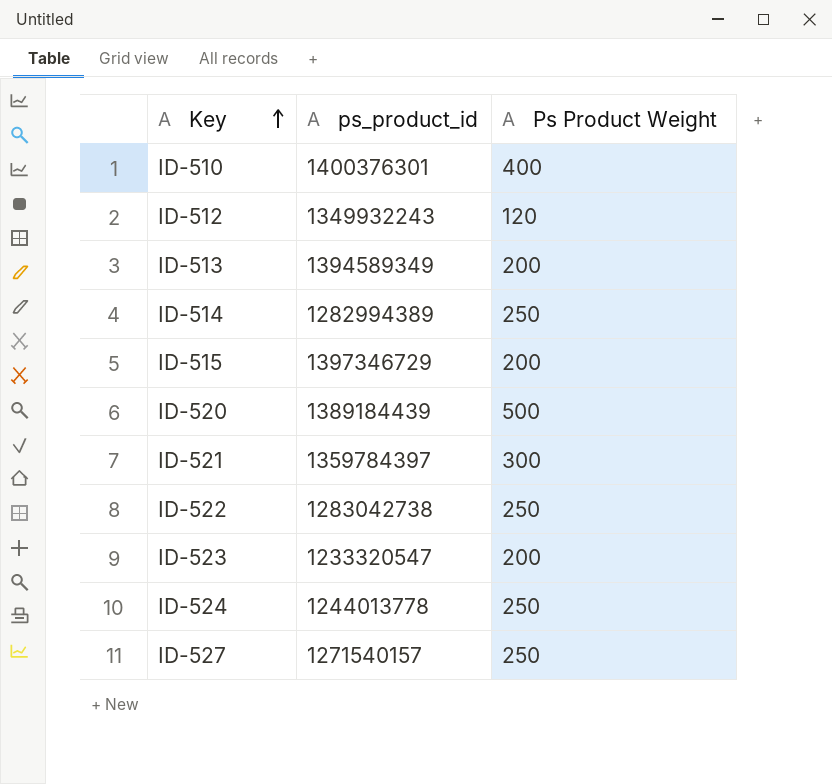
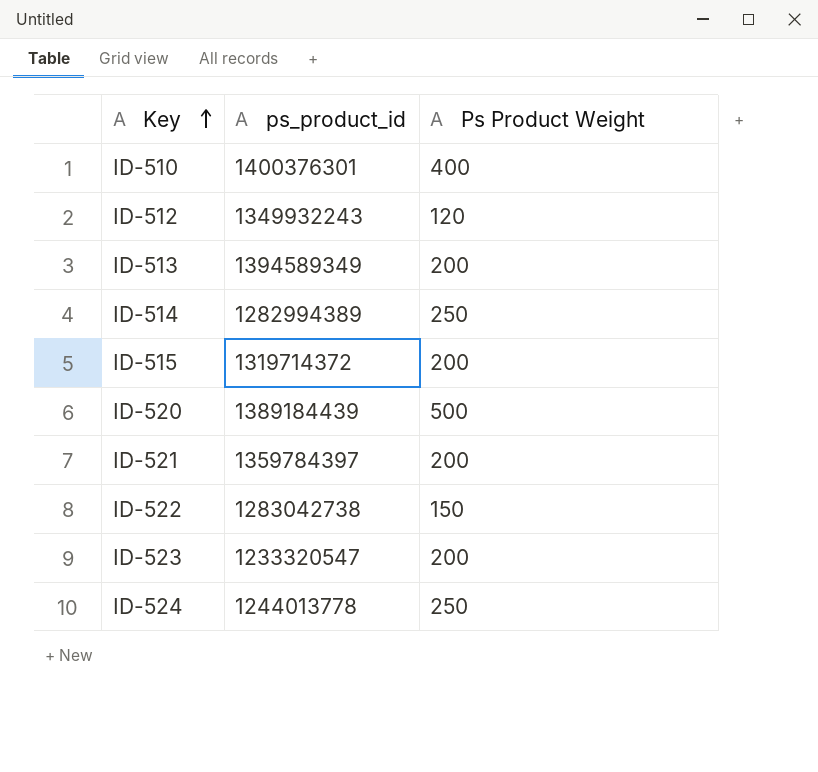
row ID-527: 1271540157 | 250 -> none
ID-515 | ps_product_id: 1397346729 -> 1319714372
ID-521 | Ps Product Weight: 300 -> 200
ID-522 | Ps Product Weight: 250 -> 150

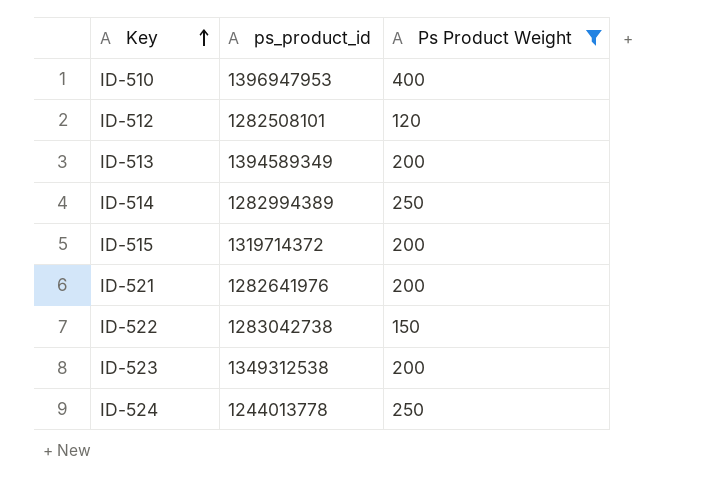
filter: none -> Ps Product Weight != 500
ID-510 | ps_product_id: 1400376301 -> 1396947953
ID-512 | ps_product_id: 1349932243 -> 1282508101
ID-521 | ps_product_id: 1359784397 -> 1282641976
ID-523 | ps_product_id: 1233320547 -> 1349312538

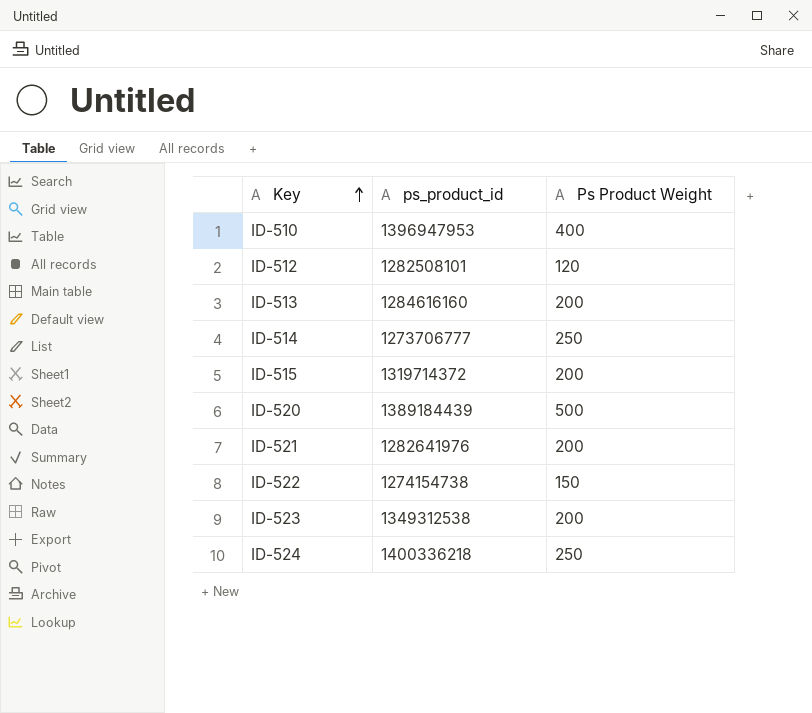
filter: Ps Product Weight != 500 -> none
ID-513 | ps_product_id: 1394589349 -> 1284616160
ID-514 | ps_product_id: 1282994389 -> 1273706777
ID-522 | ps_product_id: 1283042738 -> 1274154738
ID-524 | ps_product_id: 1244013778 -> 1400336218

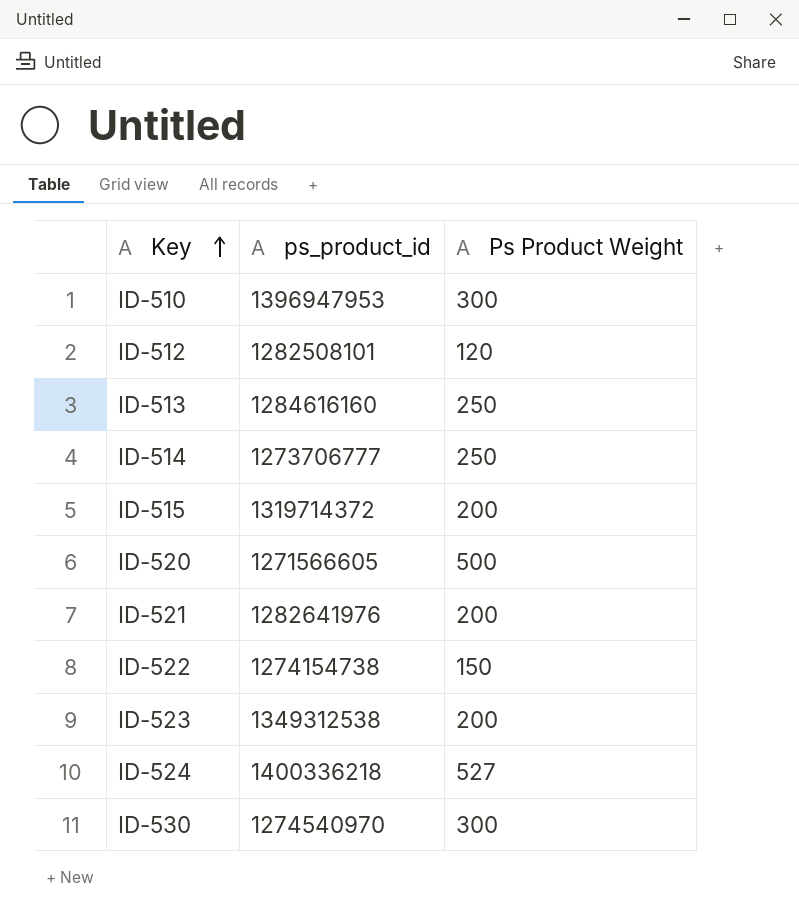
ID-510 | Ps Product Weight: 400 -> 300
ID-513 | Ps Product Weight: 200 -> 250
ID-520 | ps_product_id: 1389184439 -> 1271566605
ID-524 | Ps Product Weight: 250 -> 527
row ID-530: none -> 1274540970 | 300

